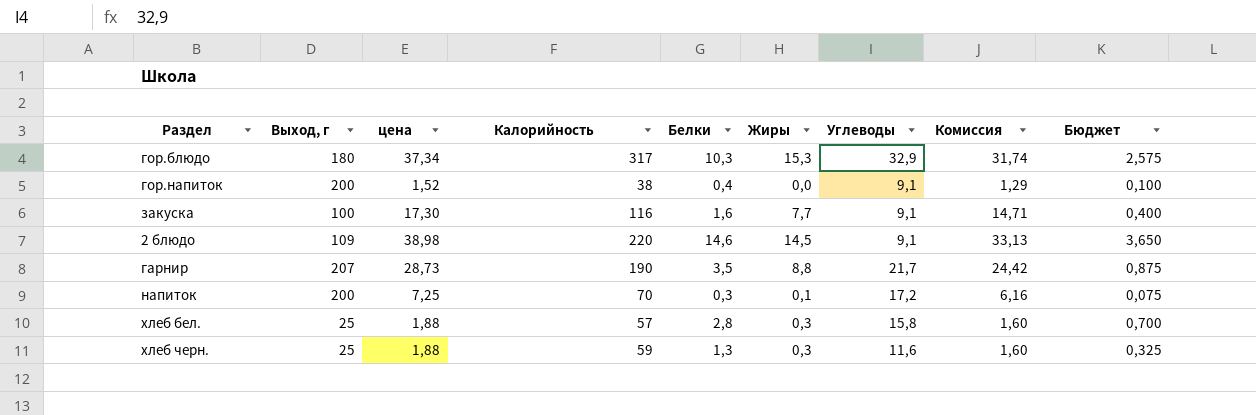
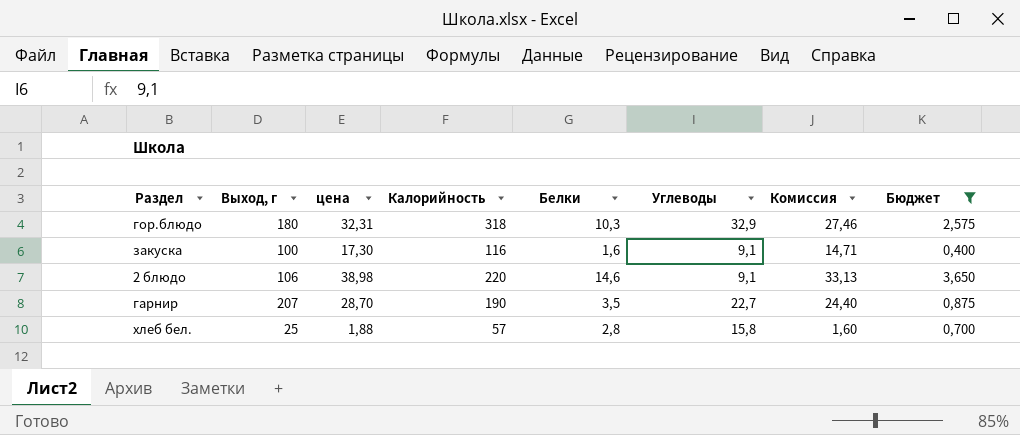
filter: none -> Бюджет >= 0,400
column Жиры | position: 6 -> none
гор.блюдо | цена: 37,34 -> 32,31
гор.блюдо | Калорийность: 317 -> 318
гор.блюдо | Комиссия: 31,74 -> 27,46
2 блюдо | Выход, г: 109 -> 106
гарнир | цена: 28,73 -> 28,70
гарнир | Углеводы: 21,7 -> 22,7
гарнир | Комиссия: 24,42 -> 24,40

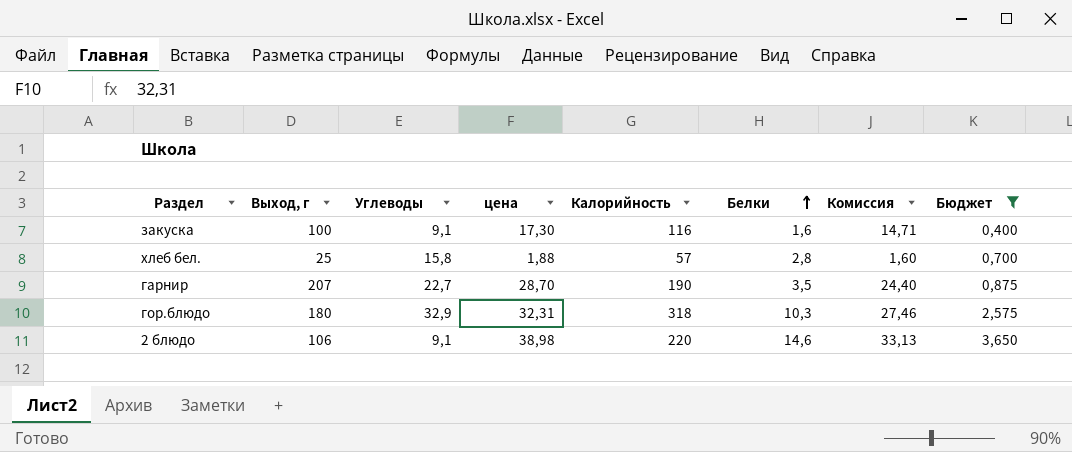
row order: none -> Белки ascending
column Углеводы | position: 6 -> 3

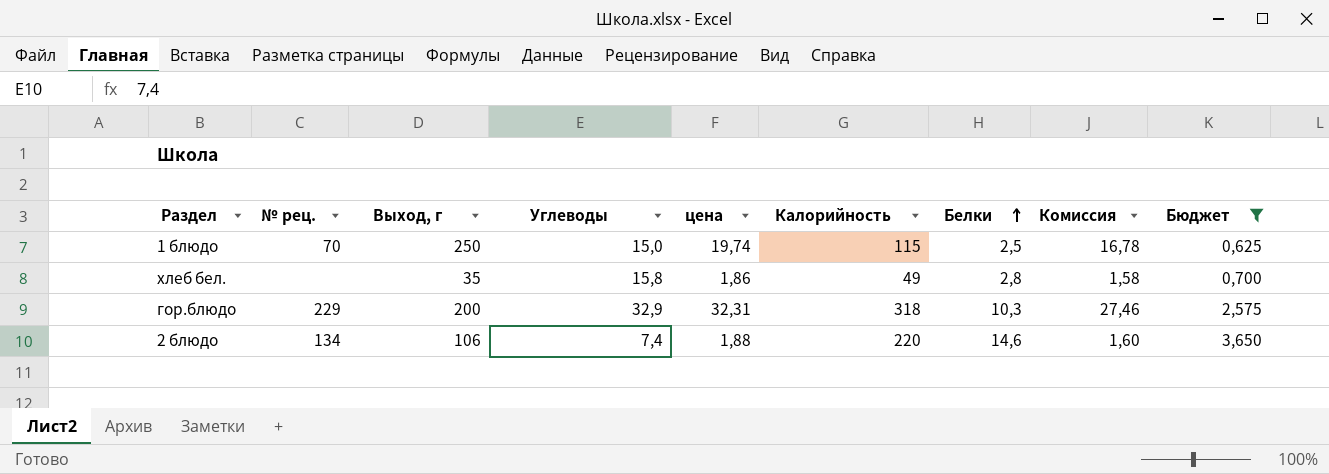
column № рец. | position: none -> 2
row закуска: 100 | 9,1 | 17,30 | 116 | 1,6 | 14,71 | 0,400 -> none
row гарнир: 207 | 22,7 | 28,70 | 190 | 3,5 | 24,40 | 0,875 -> none
row 1 блюдо: none -> 70 | 250 | 15,0 | 19,74 | 115 | 2,5 | 16,78 | 0,625
хлеб бел. | Выход, г: 25 -> 35
хлеб бел. | цена: 1,88 -> 1,86
хлеб бел. | Калорийность: 57 -> 49
хлеб бел. | Комиссия: 1,60 -> 1,58
гор.блюдо | Выход, г: 180 -> 200
2 блюдо | Углеводы: 9,1 -> 7,4
2 блюдо | цена: 38,98 -> 1,88
2 блюдо | Комиссия: 33,13 -> 1,60

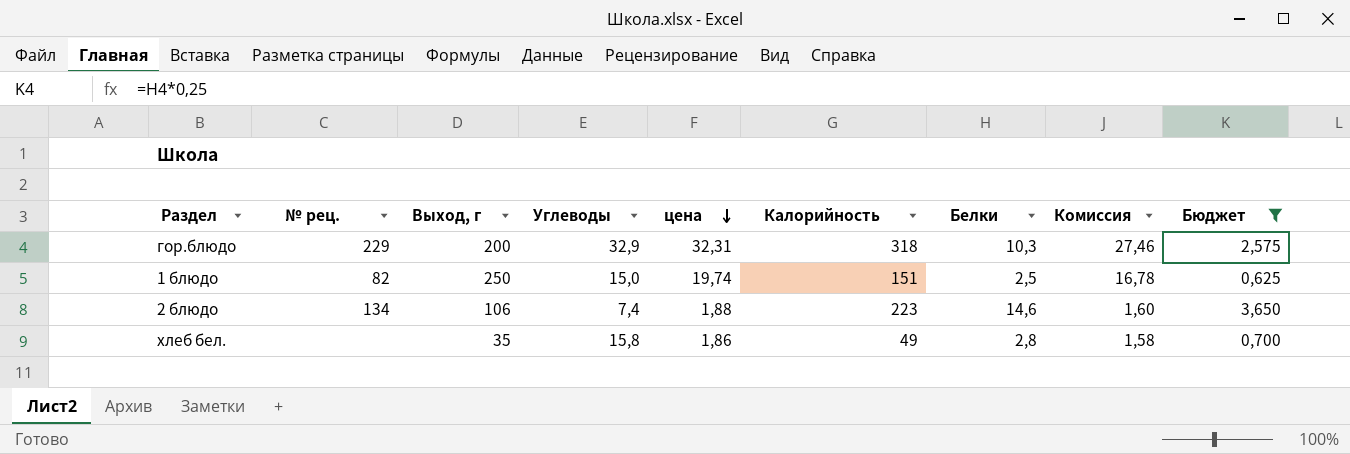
row order: Белки ascending -> цена descending
1 блюдо | № рец.: 70 -> 82
1 блюдо | Калорийность: 115 -> 151
2 блюдо | Калорийность: 220 -> 223

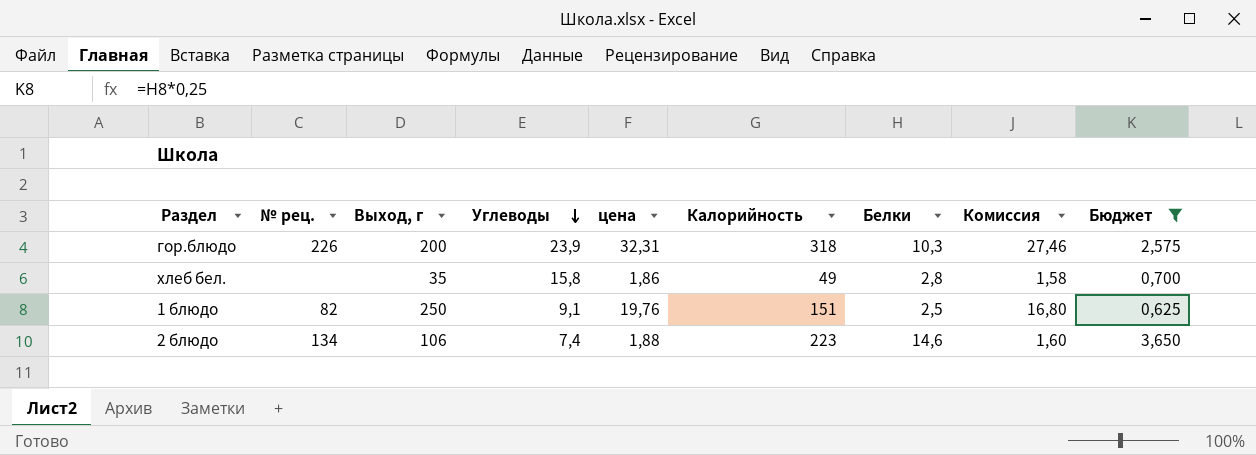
row order: цена descending -> Углеводы descending
гор.блюдо | № рец.: 229 -> 226
гор.блюдо | Углеводы: 32,9 -> 23,9
1 блюдо | Углеводы: 15,0 -> 9,1
1 блюдо | цена: 19,74 -> 19,76
1 блюдо | Комиссия: 16,78 -> 16,80

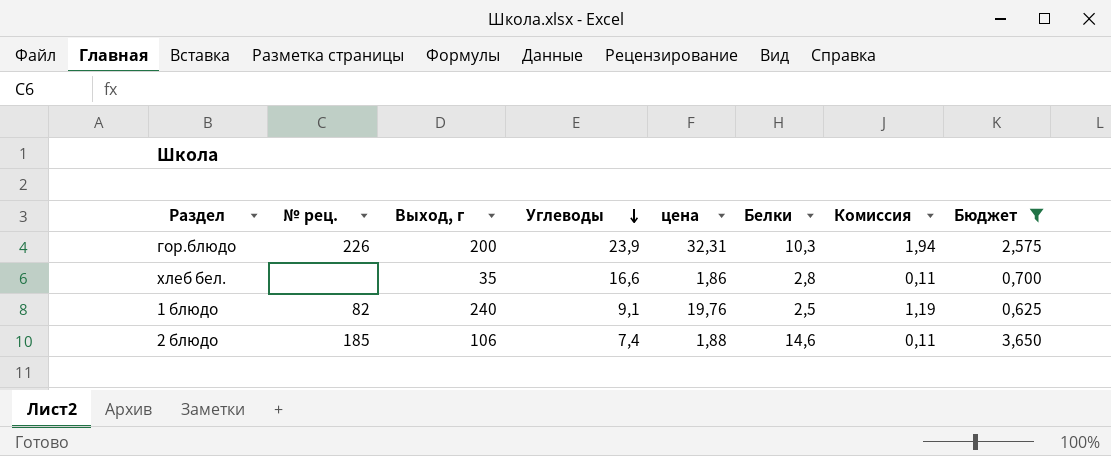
column Калорийность | position: 6 -> none
column Комиссия | formula: [цена] * 0,85 -> [цена] * 0,06
хлеб бел. | Углеводы: 15,8 -> 16,6
1 блюдо | Выход, г: 250 -> 240
2 блюдо | № рец.: 134 -> 185

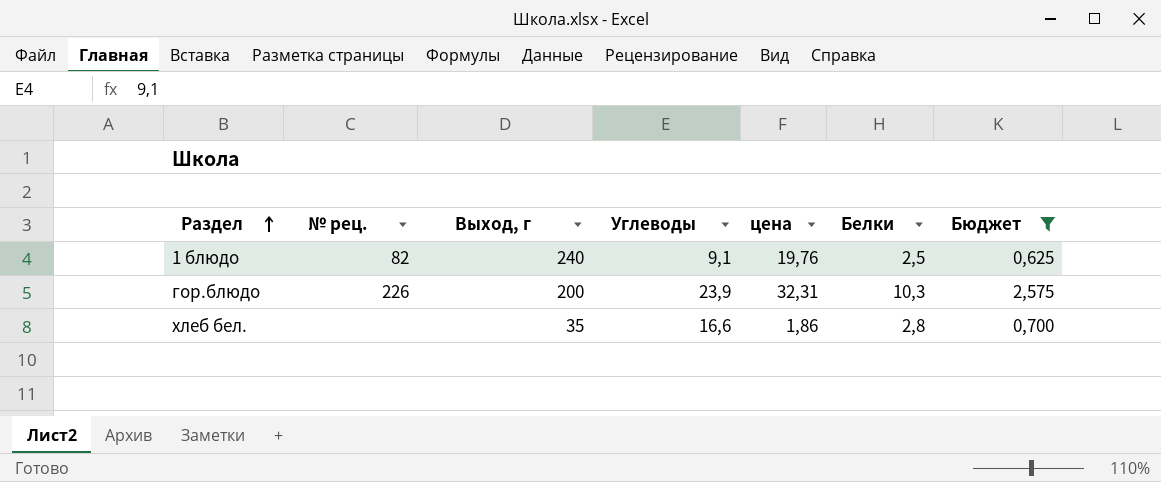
row order: Углеводы descending -> Раздел ascending
column Комиссия | formula: [цена] * 0,06 -> none
row 2 блюдо: 185 | 106 | 7,4 | 1,88 | 14,6 | 0,11 | 3,650 -> none

